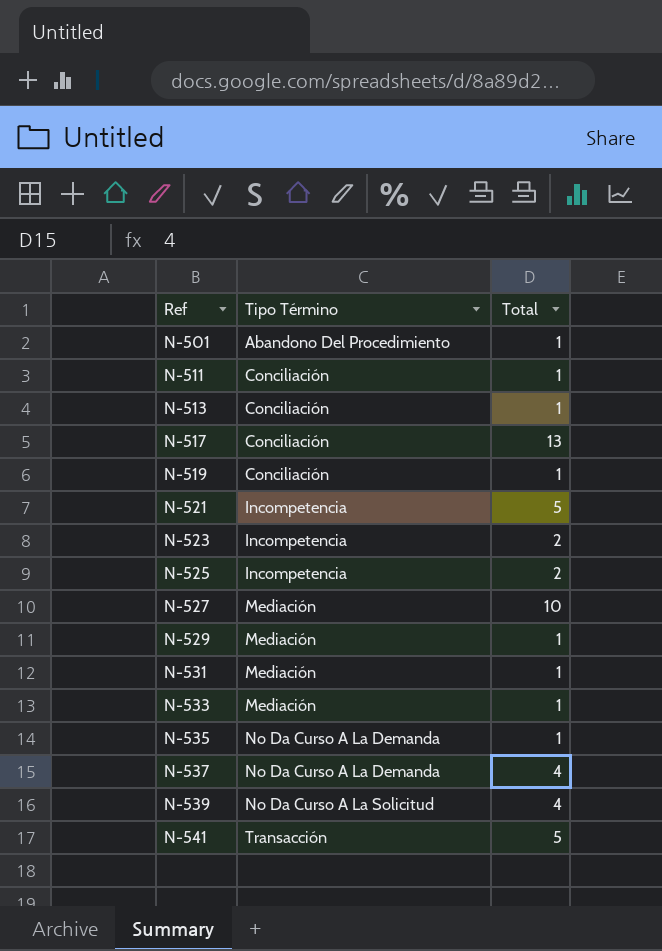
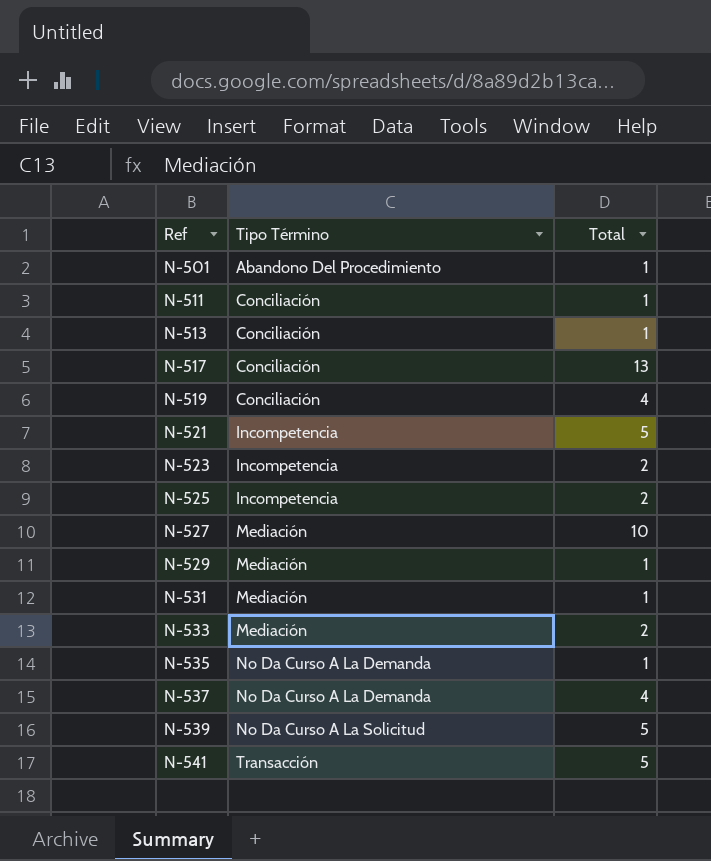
N-519 | Total: 1 -> 4
N-533 | Total: 1 -> 2
N-539 | Total: 4 -> 5

